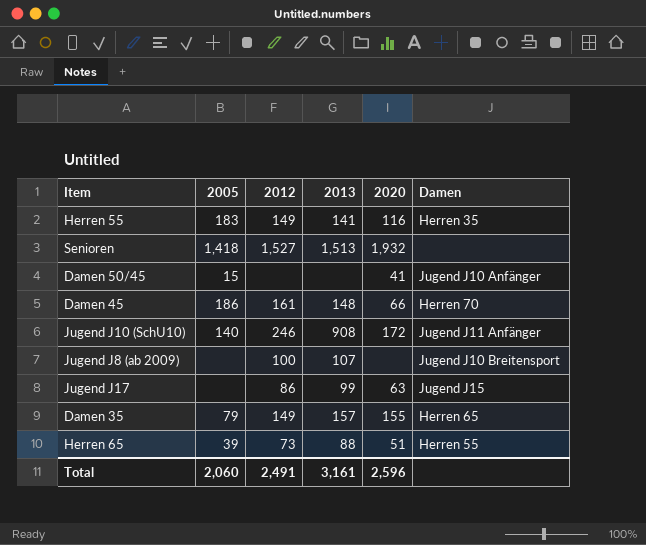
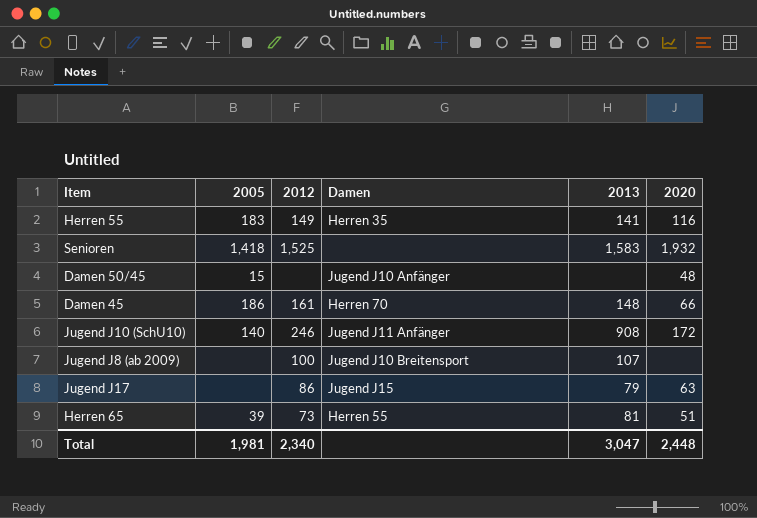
column Damen | position: 6 -> 4
row Damen 35: 79 | 149 | 157 | 155 | Herren 65 -> none
Senioren | 2012: 1,527 -> 1,525
Senioren | 2013: 1,513 -> 1,583
Damen 50/45 | 2020: 41 -> 48
Jugend J17 | 2013: 99 -> 79
Herren 65 | 2013: 88 -> 81
Total | 2005: 2,060 -> 1,981
Total | 2012: 2,491 -> 2,340
Total | 2013: 3,161 -> 3,047
Total | 2020: 2,596 -> 2,448

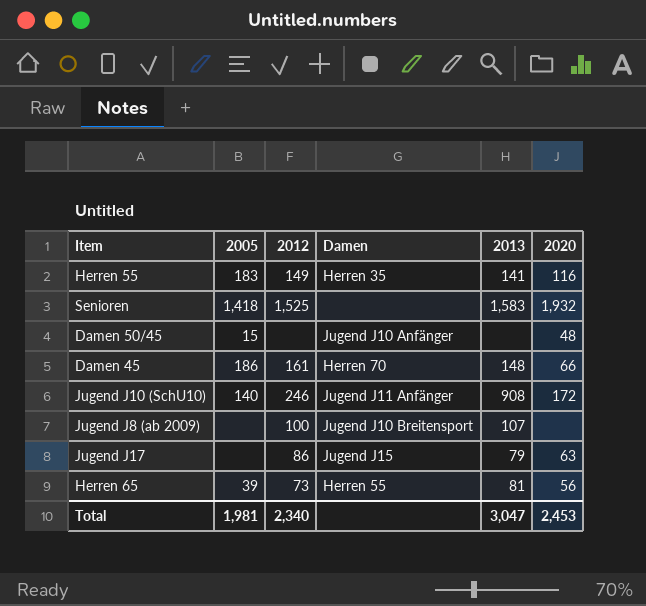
Herren 65 | 2020: 51 -> 56
Total | 2020: 2,448 -> 2,453

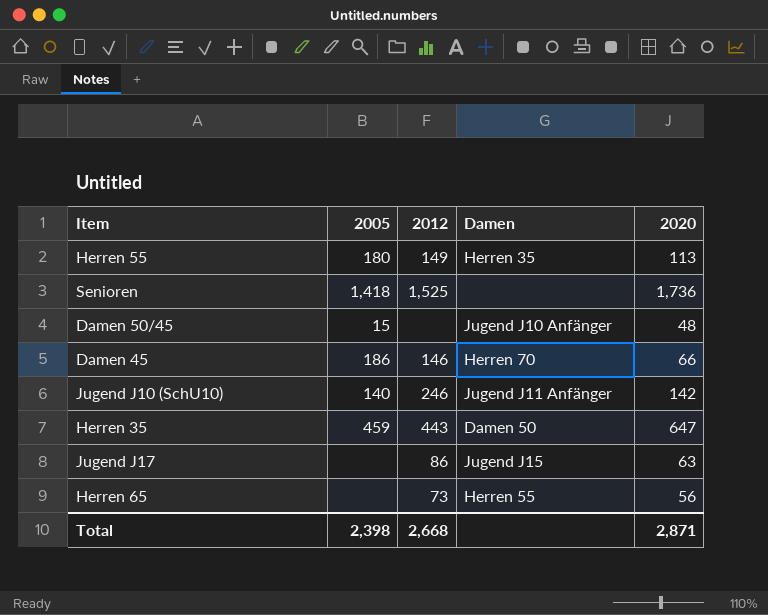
column 2013 | position: 5 -> none
row Jugend J8 (ab 2009): none | 100 | Jugend J10 Breitensport | 107 | none -> none
Herren 55 | 2005: 183 -> 180
Herren 55 | 2020: 116 -> 113
Senioren | 2020: 1,932 -> 1,736
Damen 45 | 2012: 161 -> 146
Jugend J10 (SchU10) | 2020: 172 -> 142
row Herren 35: none -> 459 | 443 | Damen 50 | 647
Herren 65 | 2005: 39 -> none
Total | 2005: 1,981 -> 2,398
Total | 2012: 2,340 -> 2,668
Total | 2020: 2,453 -> 2,871

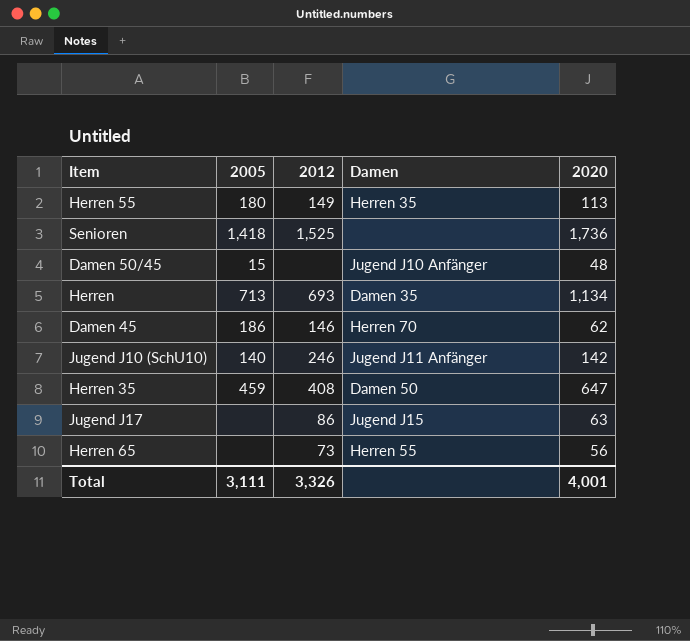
row Herren: none -> 713 | 693 | Damen 35 | 1,134
Damen 45 | 2020: 66 -> 62
Herren 35 | 2012: 443 -> 408
Total | 2005: 2,398 -> 3,111
Total | 2012: 2,668 -> 3,326
Total | 2020: 2,871 -> 4,001

